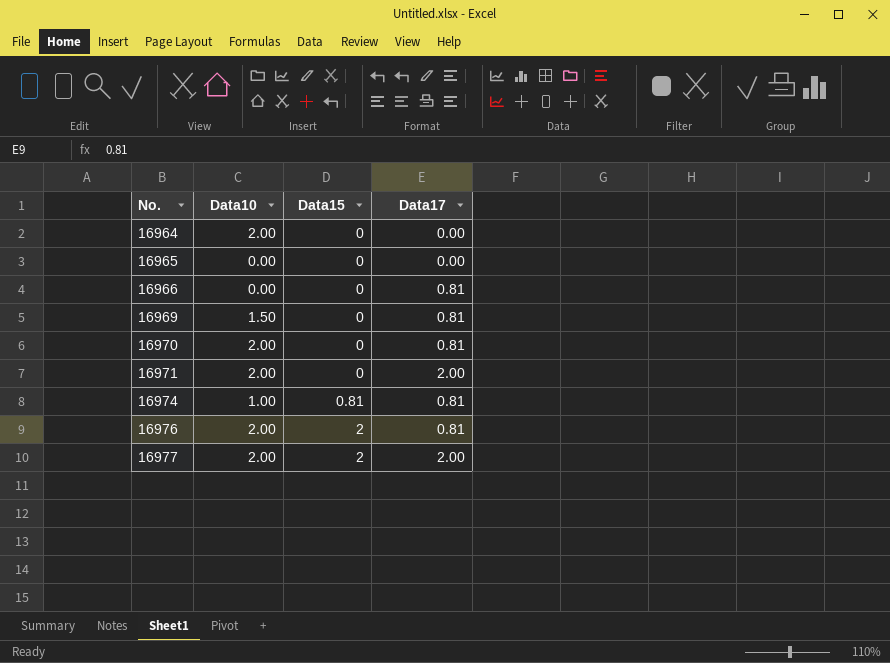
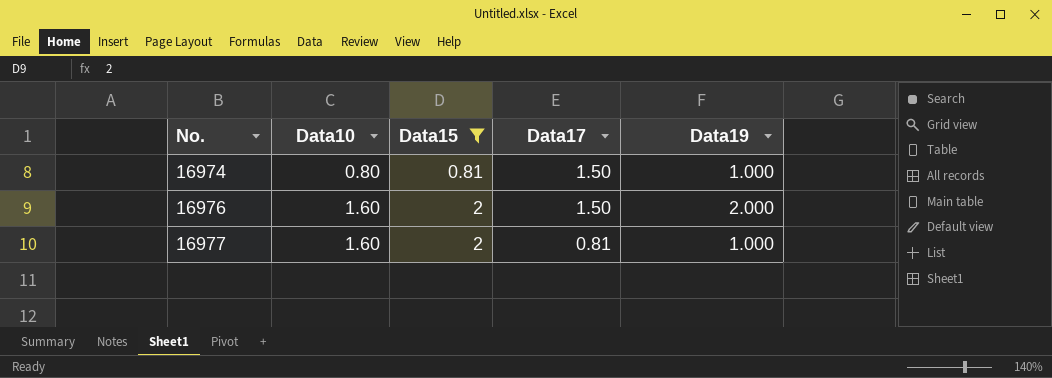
filter: none -> Data15 != 0
column Data19 | position: none -> 5
16974 | Data10: 1.00 -> 0.80
16974 | Data17: 0.81 -> 1.50
16976 | Data10: 2.00 -> 1.60
16976 | Data17: 0.81 -> 1.50
16977 | Data10: 2.00 -> 1.60
16977 | Data17: 2.00 -> 0.81

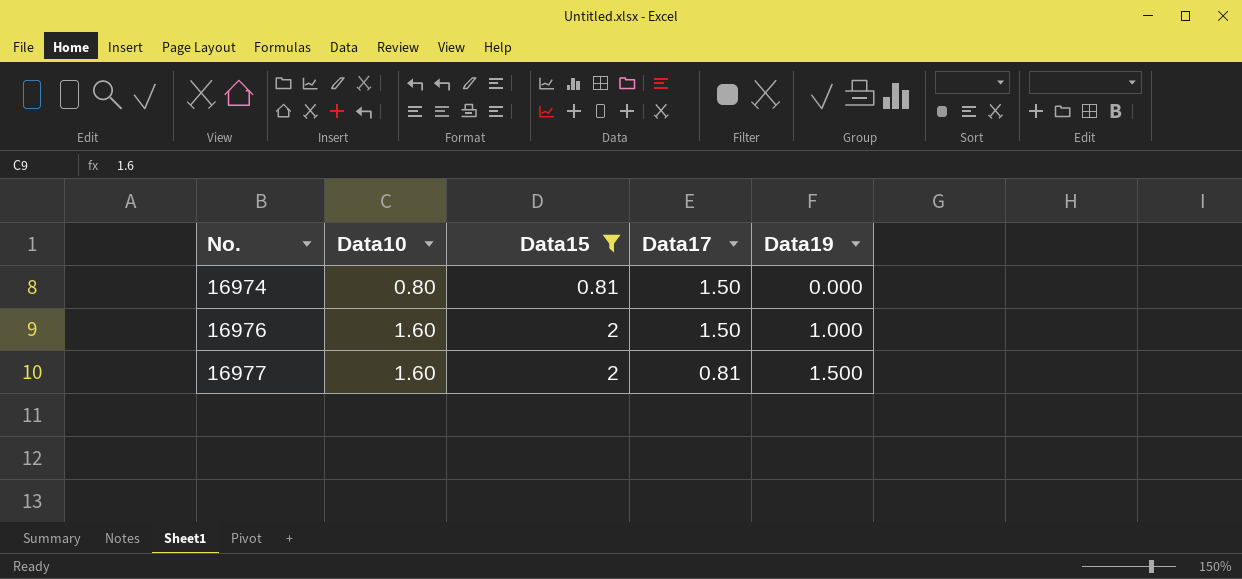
16974 | Data19: 1.000 -> 0.000
16976 | Data19: 2.000 -> 1.000
16977 | Data19: 1.000 -> 1.500

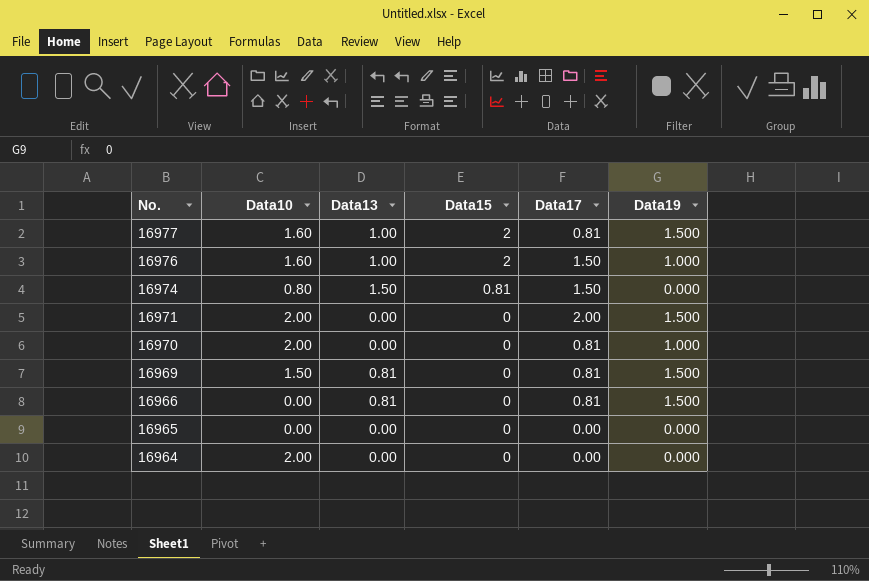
filter: Data15 != 0 -> none
row order: No. ascending -> No. descending
column Data13 | position: none -> 3

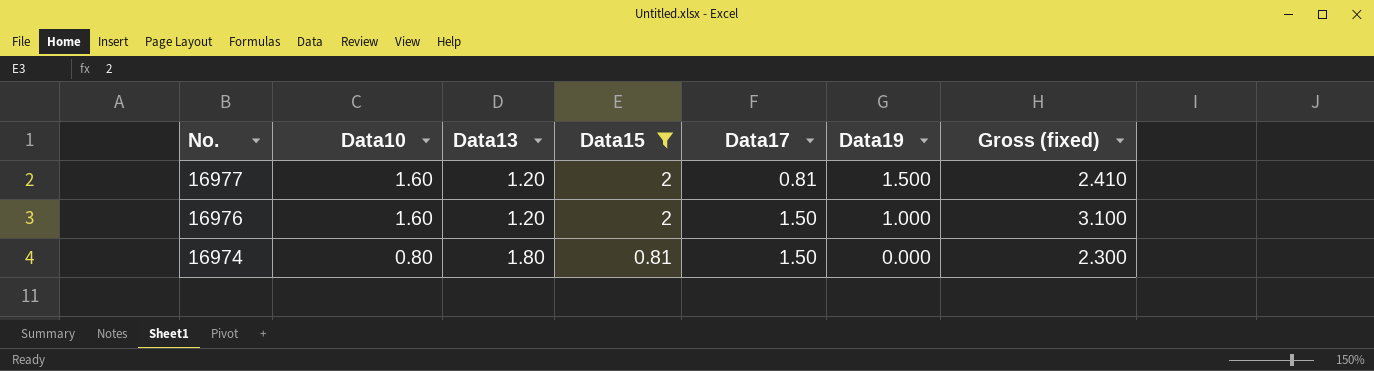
filter: none -> Data15 != 0
column Gross (fixed) | formula: none -> [Data10] + [Data17]
16977 | Data13: 1.00 -> 1.20
16976 | Data13: 1.00 -> 1.20
16974 | Data13: 1.50 -> 1.80

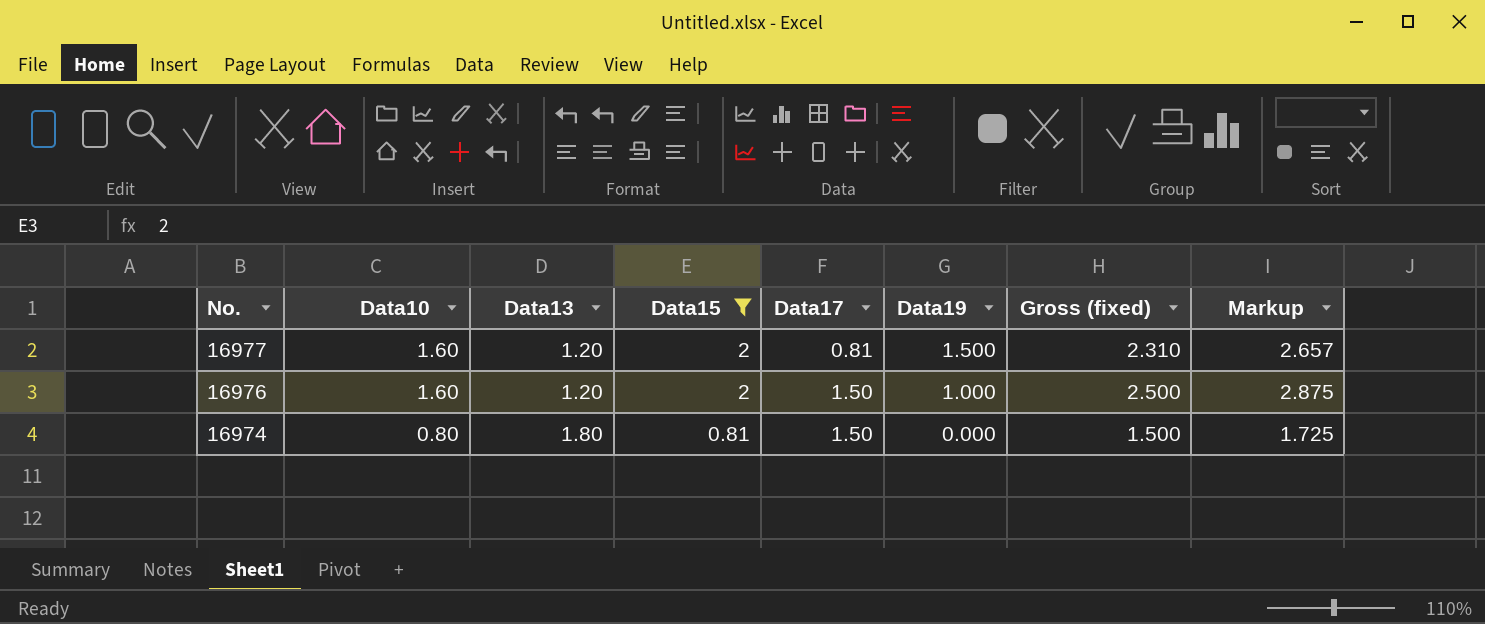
column Gross (fixed) | formula: [Data10] + [Data17] -> [Data17] + [Data19]
column Markup | formula: none -> [Gross (fixed)] * 1.15

